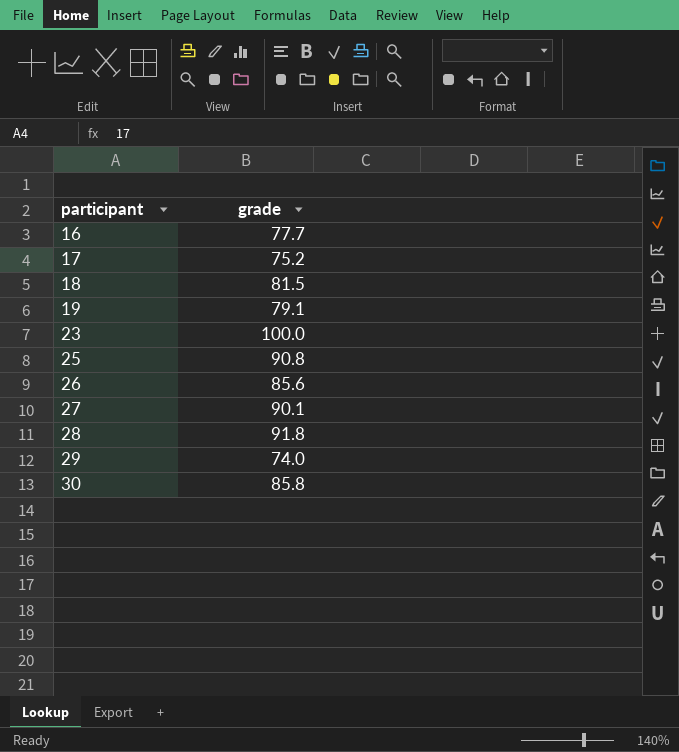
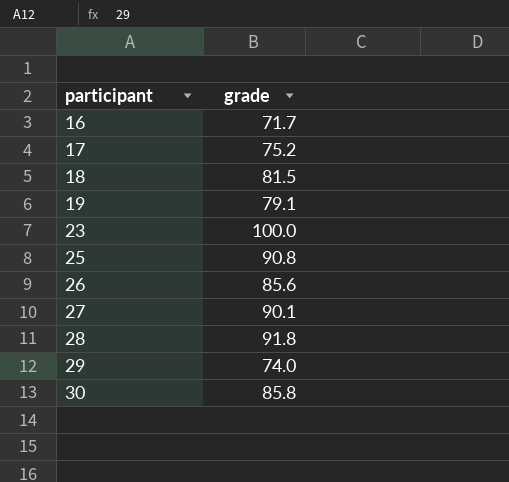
16 | grade: 77.7 -> 71.7

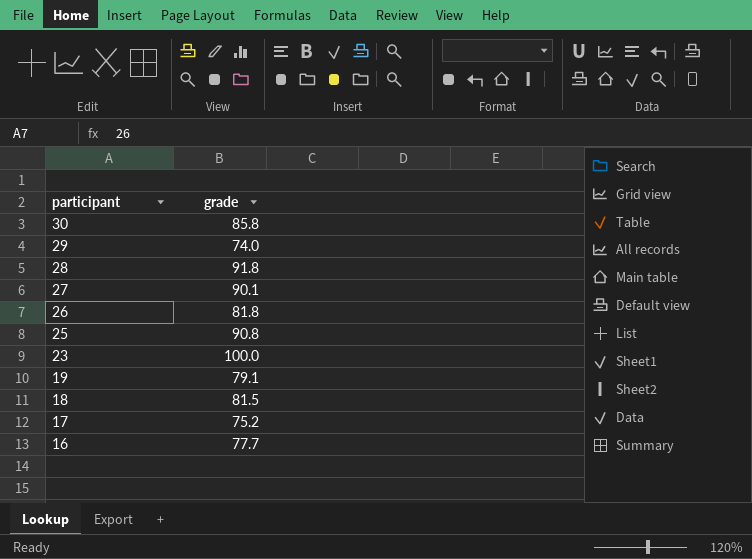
row order: participant ascending -> participant descending
26 | grade: 85.6 -> 81.8
16 | grade: 71.7 -> 77.7

